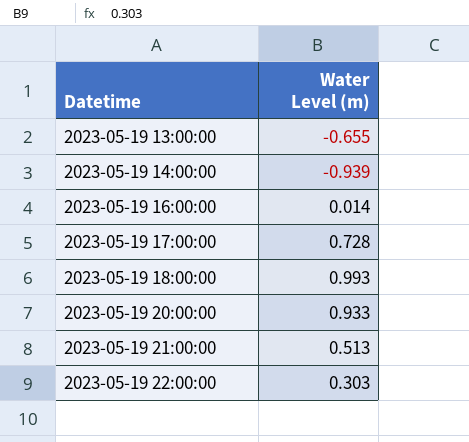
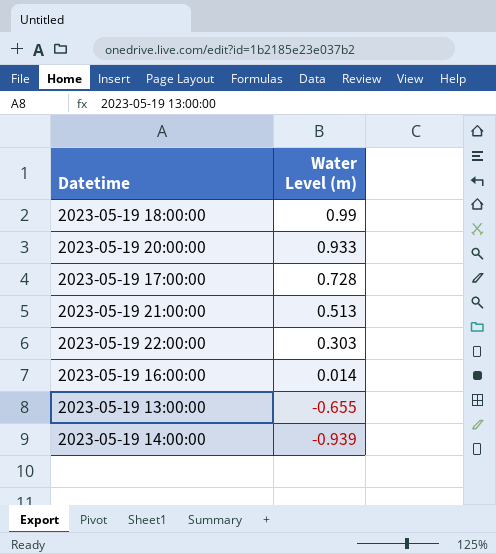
row order: Datetime ascending -> Water Level (m) descending
2023-05-19 18:00:00 | Water Level (m): 0.993 -> 0.99

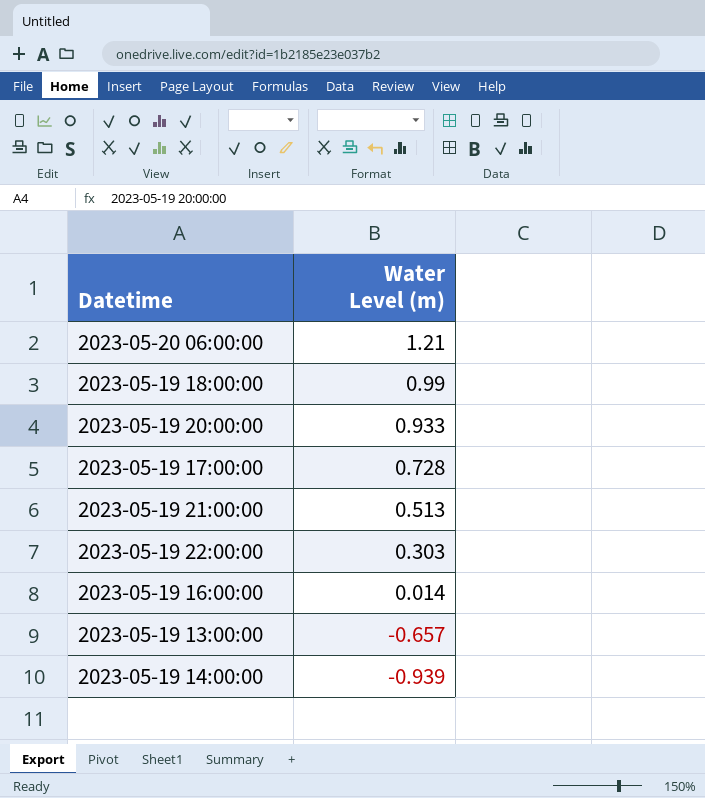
row 2023-05-20 06:00:00: none -> 1.21
2023-05-19 13:00:00 | Water Level (m): -0.655 -> -0.657

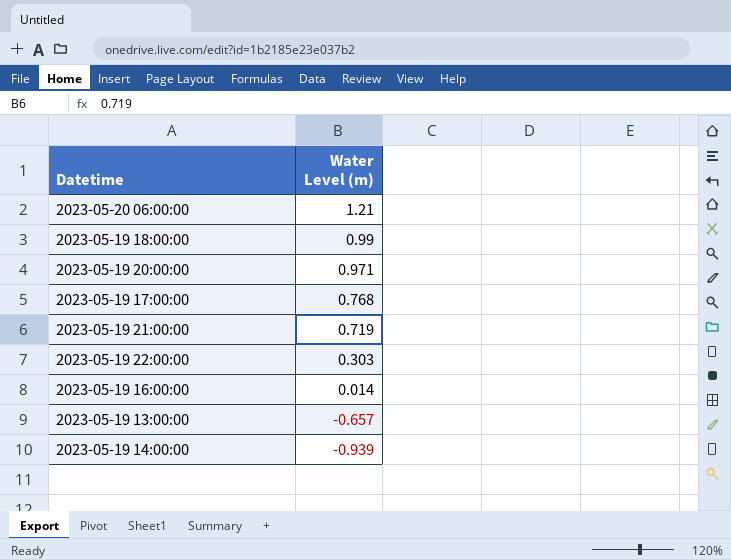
2023-05-19 20:00:00 | Water Level (m): 0.933 -> 0.971
2023-05-19 17:00:00 | Water Level (m): 0.728 -> 0.768
2023-05-19 21:00:00 | Water Level (m): 0.513 -> 0.719

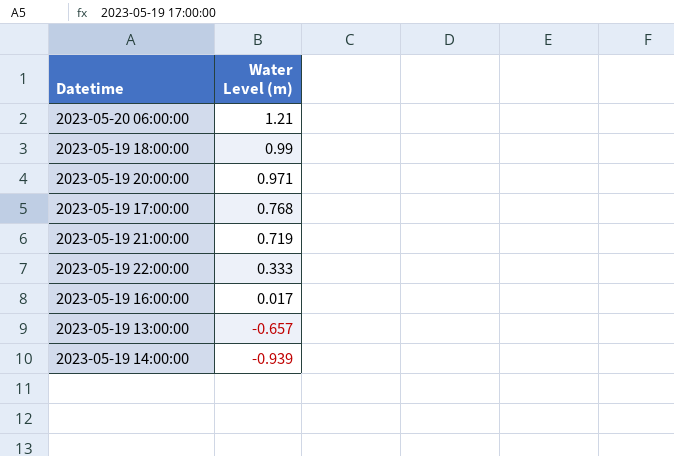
2023-05-19 22:00:00 | Water Level (m): 0.303 -> 0.333
2023-05-19 16:00:00 | Water Level (m): 0.014 -> 0.017

